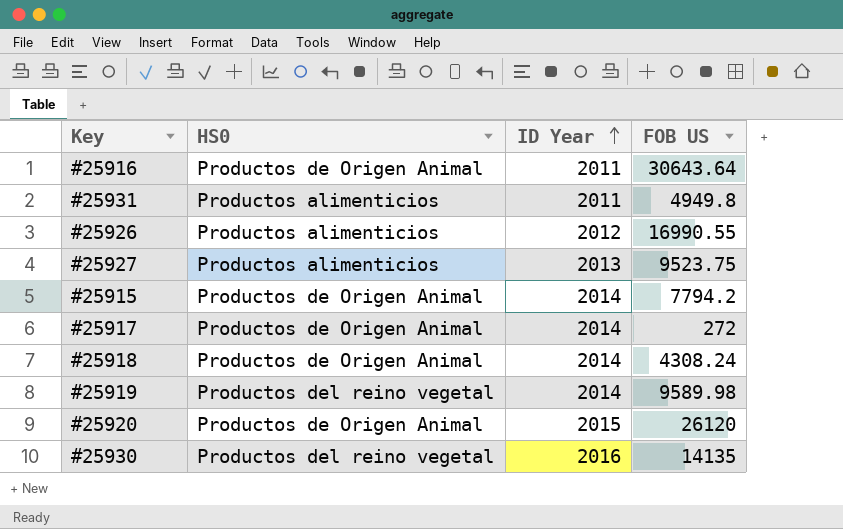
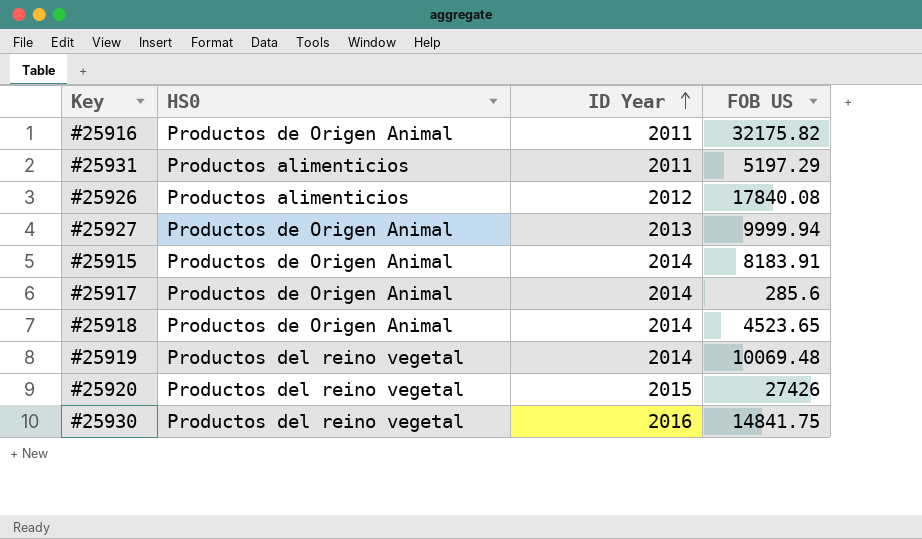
#25916 | FOB US: 30643.64 -> 32175.82
#25931 | FOB US: 4949.8 -> 5197.29
#25926 | FOB US: 16990.55 -> 17840.08
#25927 | HS0: Productos alimenticios -> Productos de Origen Animal
#25927 | FOB US: 9523.75 -> 9999.94
#25915 | FOB US: 7794.2 -> 8183.91
#25917 | FOB US: 272 -> 285.6
#25918 | FOB US: 4308.24 -> 4523.65
#25919 | FOB US: 9589.98 -> 10069.48
#25920 | HS0: Productos de Origen Animal -> Productos del reino vegetal
#25920 | FOB US: 26120 -> 27426
#25930 | FOB US: 14135 -> 14841.75

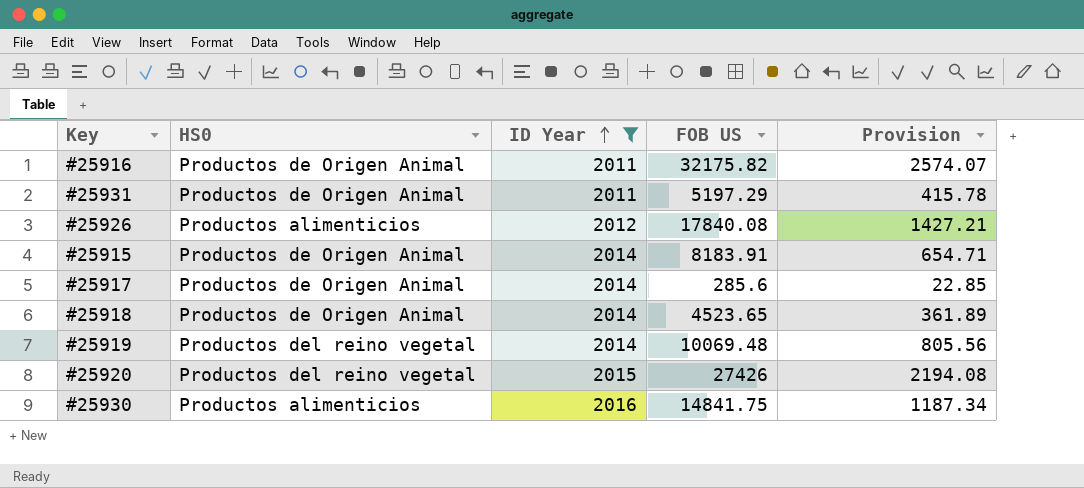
filter: none -> ID Year != 2013
column Provision | formula: none -> [FOB US] * 0.08
#25931 | HS0: Productos alimenticios -> Productos de Origen Animal
#25930 | HS0: Productos del reino vegetal -> Productos alimenticios

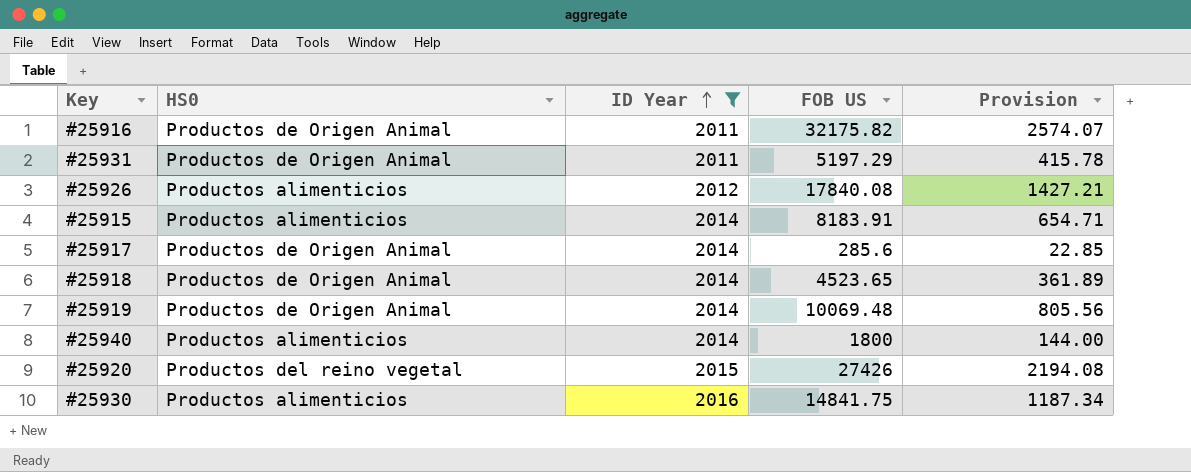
#25915 | HS0: Productos de Origen Animal -> Productos alimenticios
#25919 | HS0: Productos del reino vegetal -> Productos de Origen Animal
row #25940: none -> Productos alimenticios | 2014 | 1800 | 144.00

